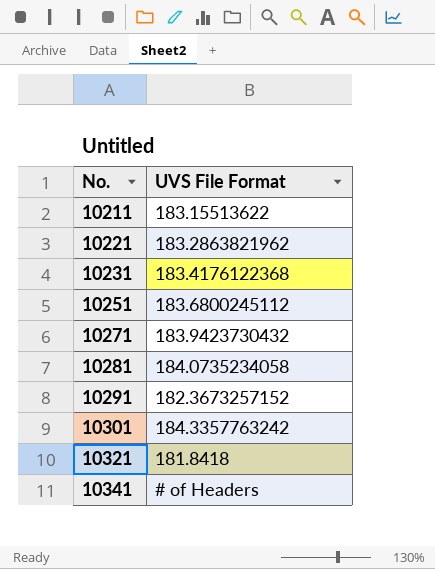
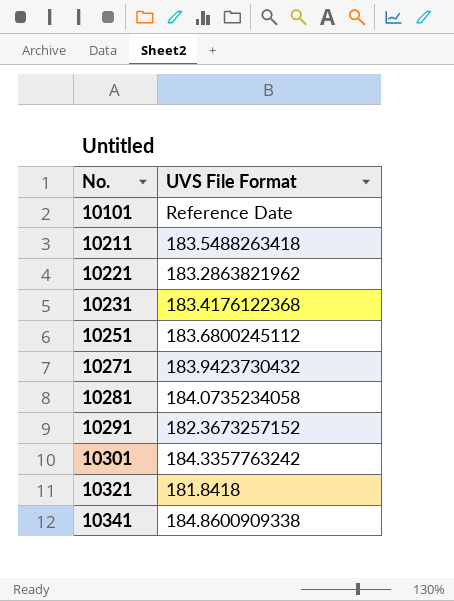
row 10101: none -> Reference Date
10211 | UVS File Format: 183.15513622 -> 183.5488263418
10341 | UVS File Format: # of Headers -> 184.8600909338

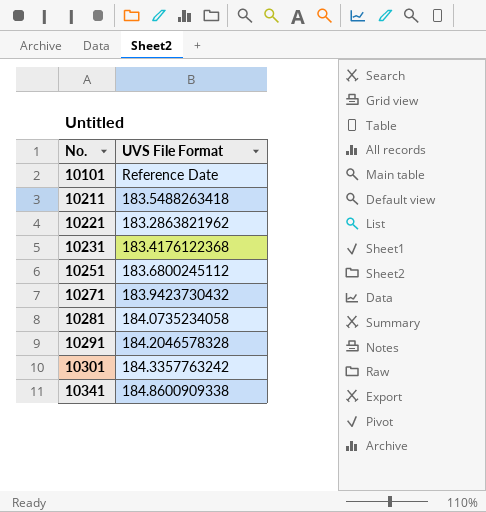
row 10321: 181.8418 -> none
10291 | UVS File Format: 182.3673257152 -> 184.2046578328

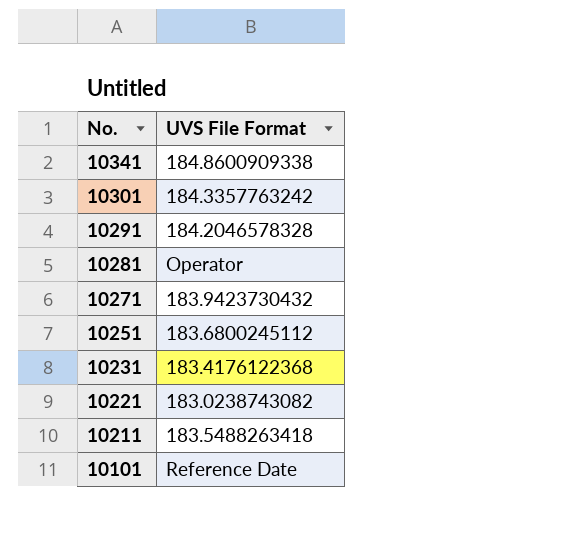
row order: No. ascending -> No. descending
10281 | UVS File Format: 184.0735234058 -> Operator
10221 | UVS File Format: 183.2863821962 -> 183.0238743082

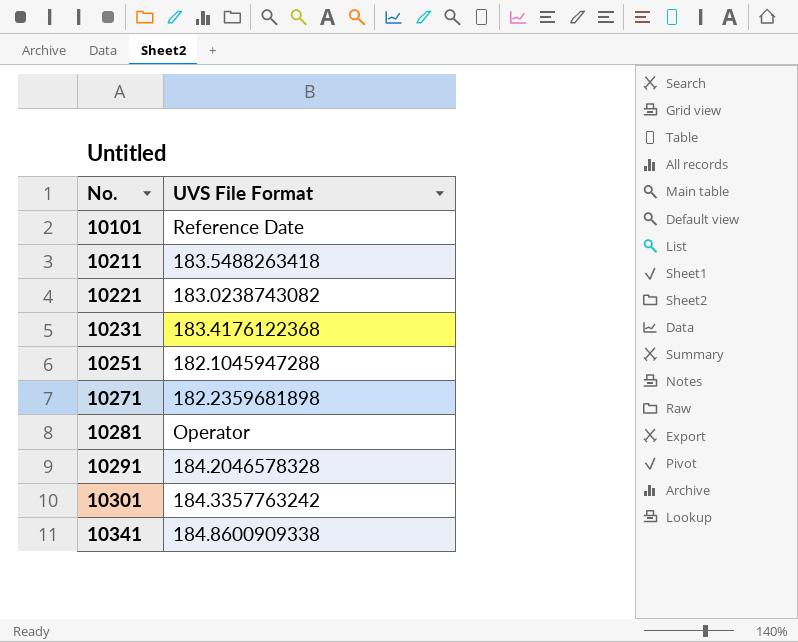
row order: No. descending -> No. ascending
10251 | UVS File Format: 183.6800245112 -> 182.1045947288
10271 | UVS File Format: 183.9423730432 -> 182.2359681898

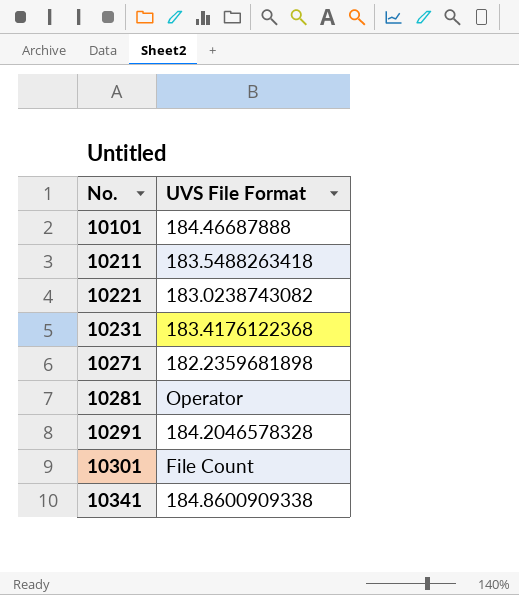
row 10251: 182.1045947288 -> none
10101 | UVS File Format: Reference Date -> 184.46687888
10301 | UVS File Format: 184.3357763242 -> File Count

